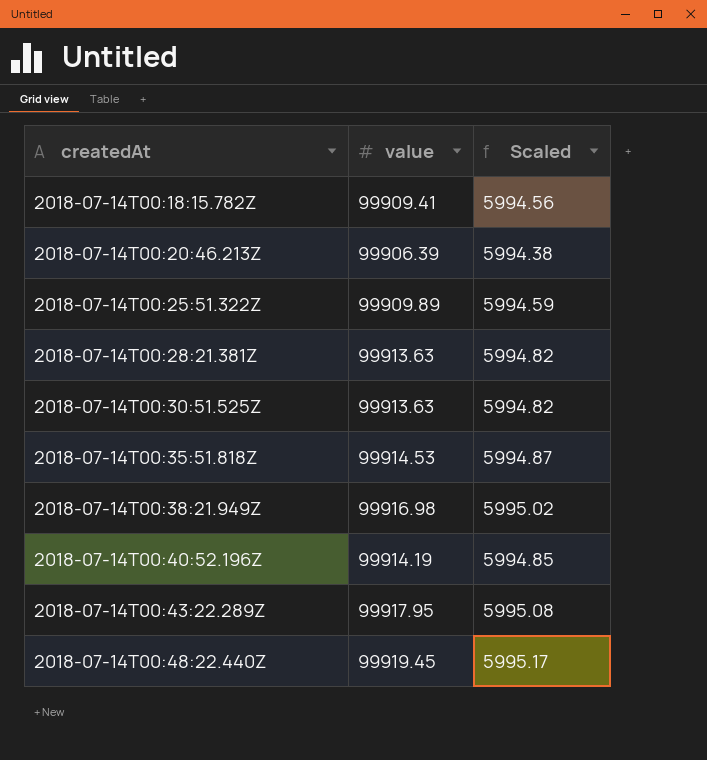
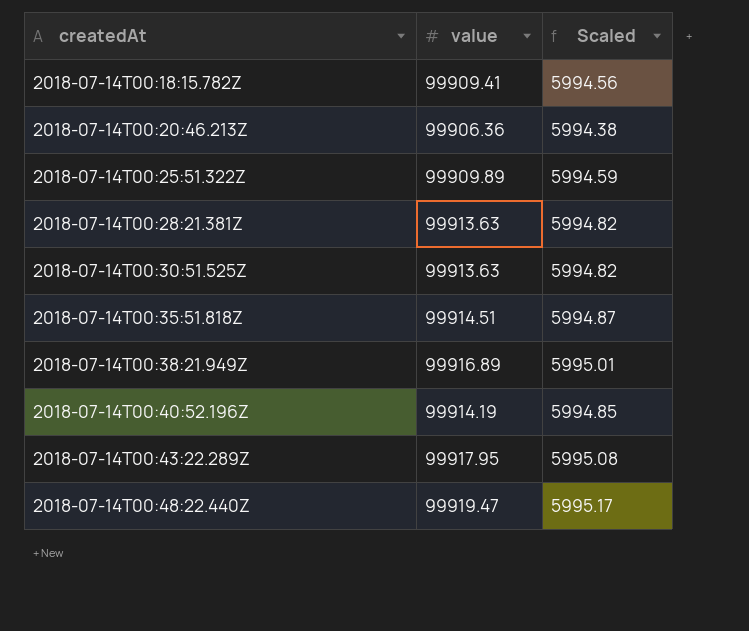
2018-07-14T00:20:46.213Z | value: 99906.39 -> 99906.36
2018-07-14T00:35:51.818Z | value: 99914.53 -> 99914.51
2018-07-14T00:38:21.949Z | value: 99916.98 -> 99916.89
2018-07-14T00:38:21.949Z | Scaled: 5995.02 -> 5995.01
2018-07-14T00:48:22.440Z | value: 99919.45 -> 99919.47

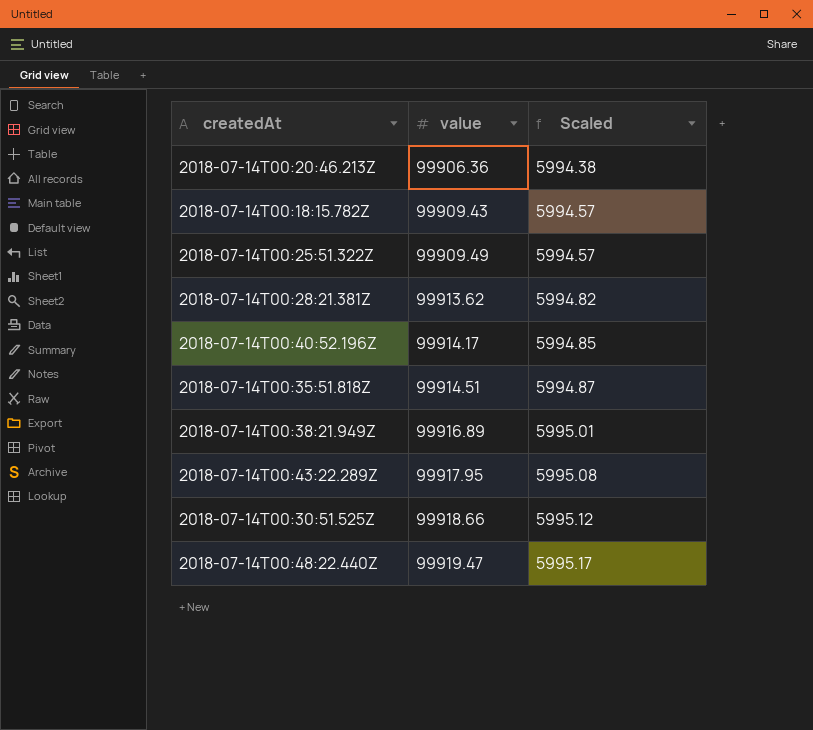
row order: createdAt ascending -> value ascending
2018-07-14T00:18:15.782Z | value: 99909.41 -> 99909.43
2018-07-14T00:18:15.782Z | Scaled: 5994.56 -> 5994.57
2018-07-14T00:25:51.322Z | value: 99909.89 -> 99909.49
2018-07-14T00:25:51.322Z | Scaled: 5994.59 -> 5994.57
2018-07-14T00:28:21.381Z | value: 99913.63 -> 99913.62
2018-07-14T00:40:52.196Z | value: 99914.19 -> 99914.17
2018-07-14T00:30:51.525Z | value: 99913.63 -> 99918.66
2018-07-14T00:30:51.525Z | Scaled: 5994.82 -> 5995.12

